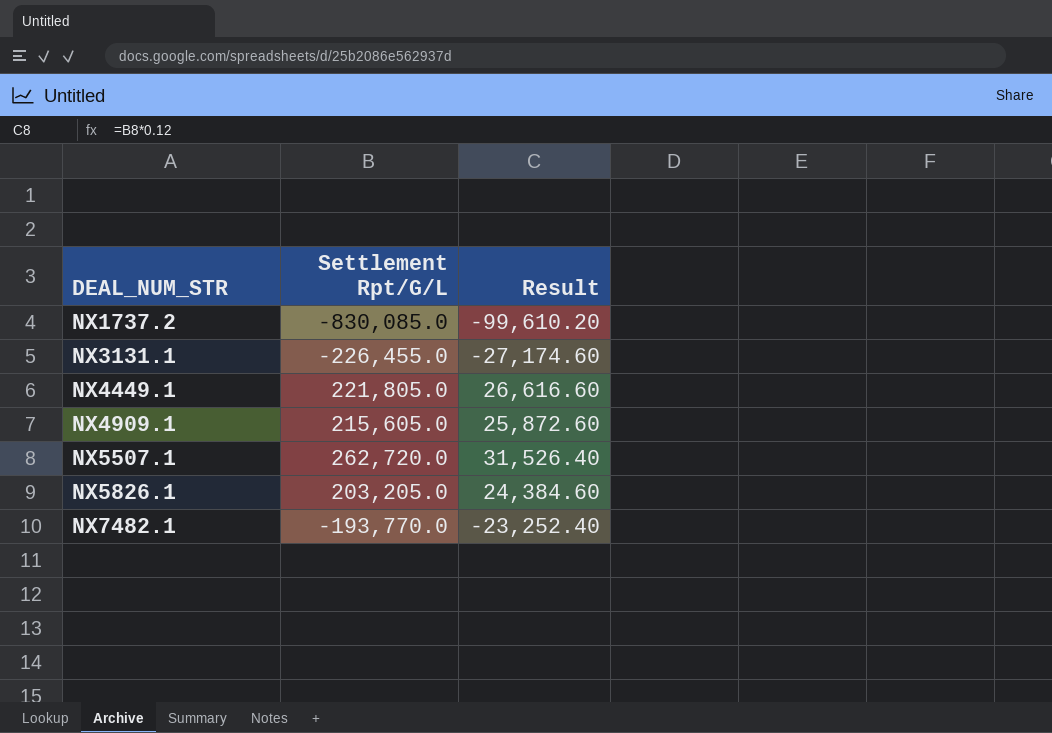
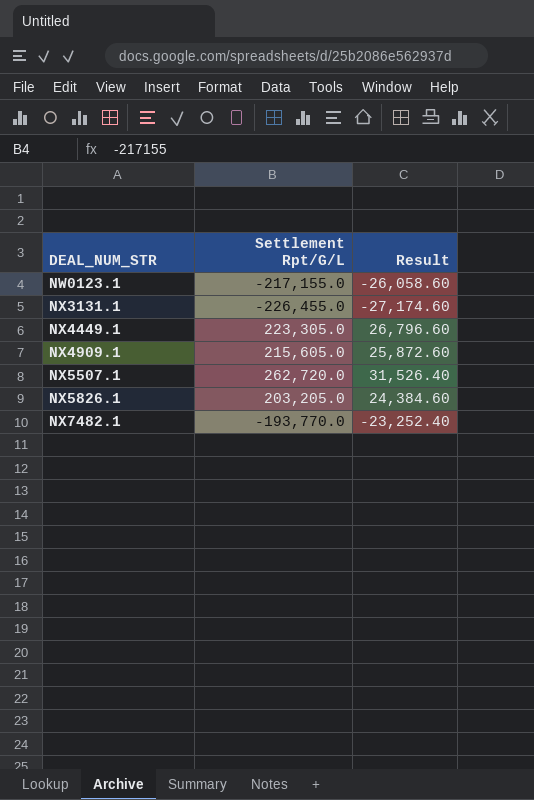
row NX1737.2: -830,085.0 | -99,610.20 -> none
row NW0123.1: none -> -217,155.0 | -26,058.60
NX4449.1 | Settlement Rpt/G/L: 221,805.0 -> 223,305.0
NX4449.1 | Result: 26,616.60 -> 26,796.60

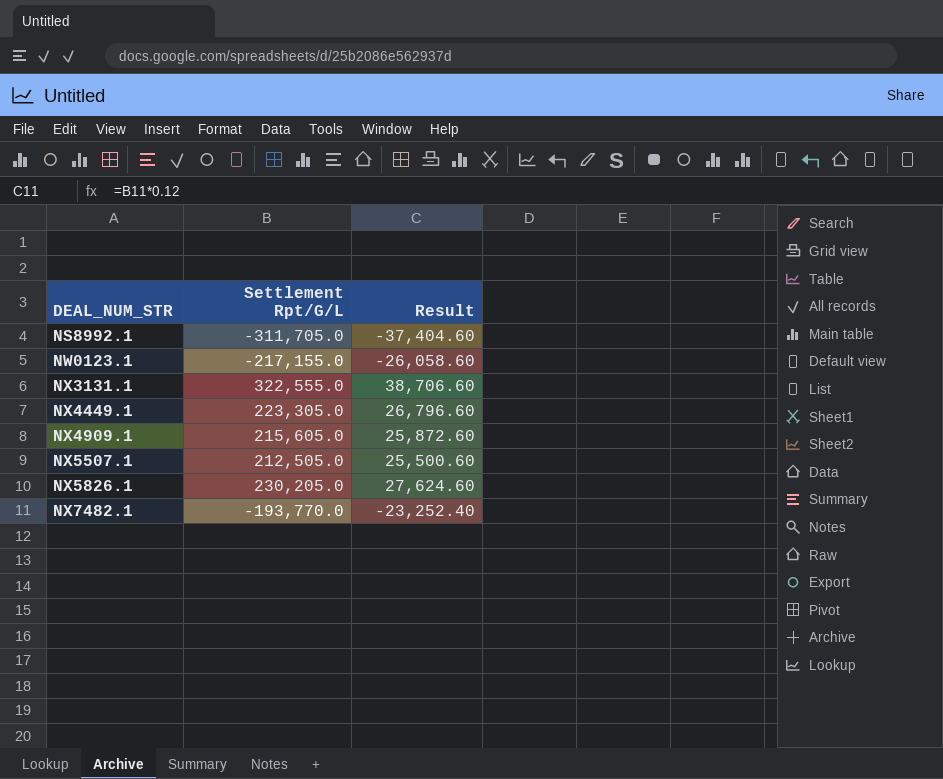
row NS8992.1: none -> -311,705.0 | -37,404.60
NX3131.1 | Settlement Rpt/G/L: -226,455.0 -> 322,555.0
NX3131.1 | Result: -27,174.60 -> 38,706.60
NX5507.1 | Settlement Rpt/G/L: 262,720.0 -> 212,505.0
NX5507.1 | Result: 31,526.40 -> 25,500.60
NX5826.1 | Settlement Rpt/G/L: 203,205.0 -> 230,205.0
NX5826.1 | Result: 24,384.60 -> 27,624.60

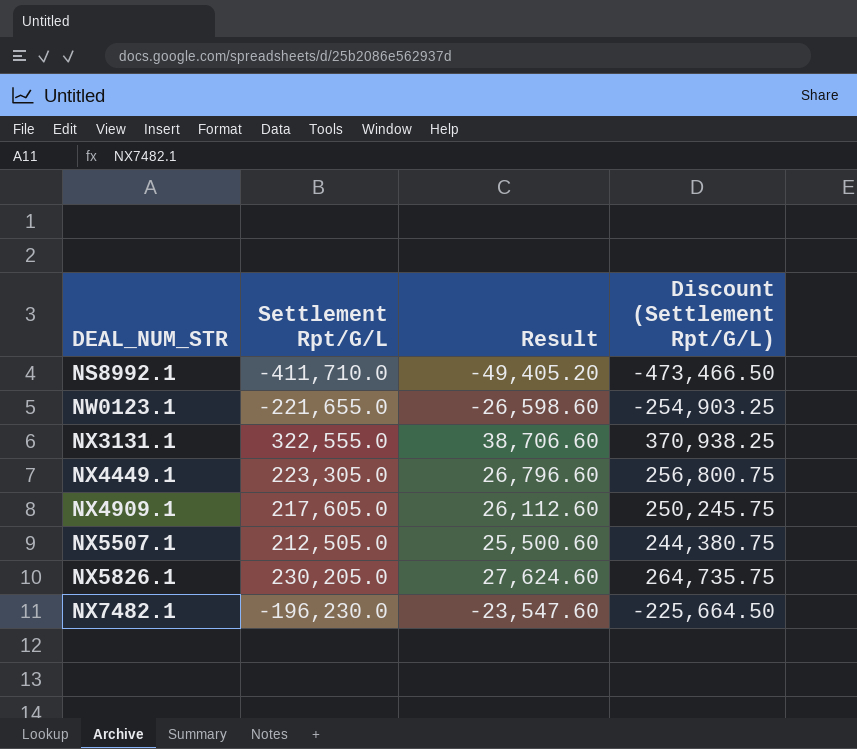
column Discount (Settlement Rpt/G/L) | formula: none -> [Settlement Rpt/G/L] * 1.15
NS8992.1 | Settlement Rpt/G/L: -311,705.0 -> -411,710.0
NS8992.1 | Result: -37,404.60 -> -49,405.20
NW0123.1 | Settlement Rpt/G/L: -217,155.0 -> -221,655.0
NW0123.1 | Result: -26,058.60 -> -26,598.60
NX4909.1 | Settlement Rpt/G/L: 215,605.0 -> 217,605.0
NX4909.1 | Result: 25,872.60 -> 26,112.60
NX7482.1 | Settlement Rpt/G/L: -193,770.0 -> -196,230.0
NX7482.1 | Result: -23,252.40 -> -23,547.60

